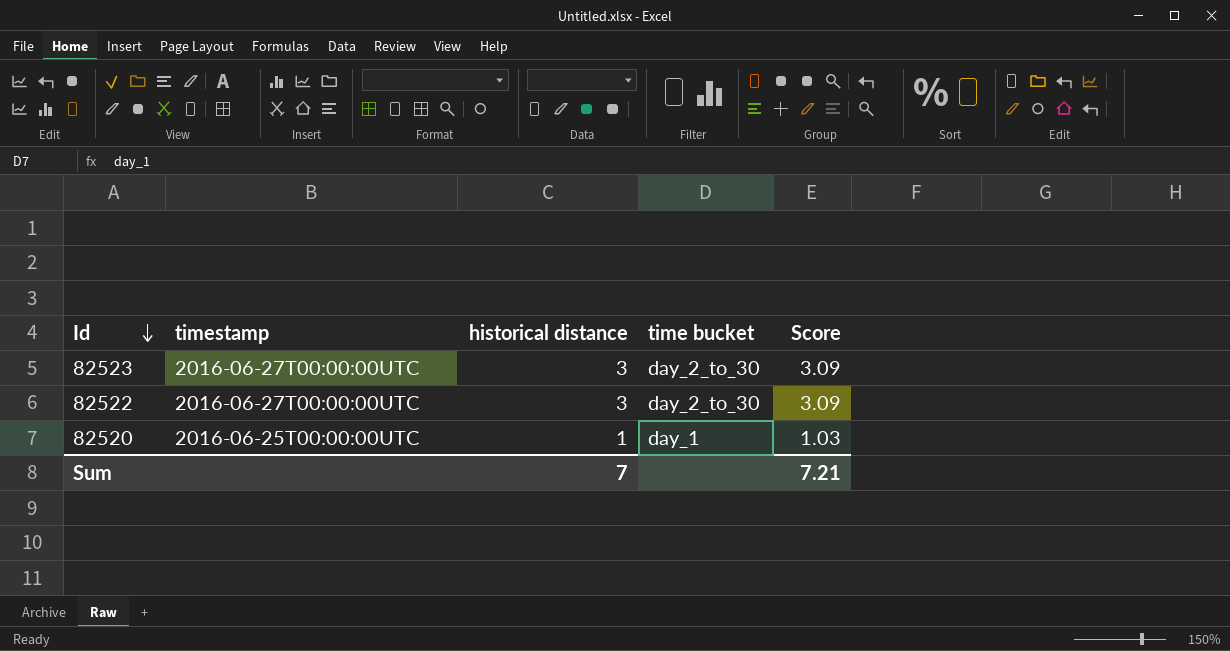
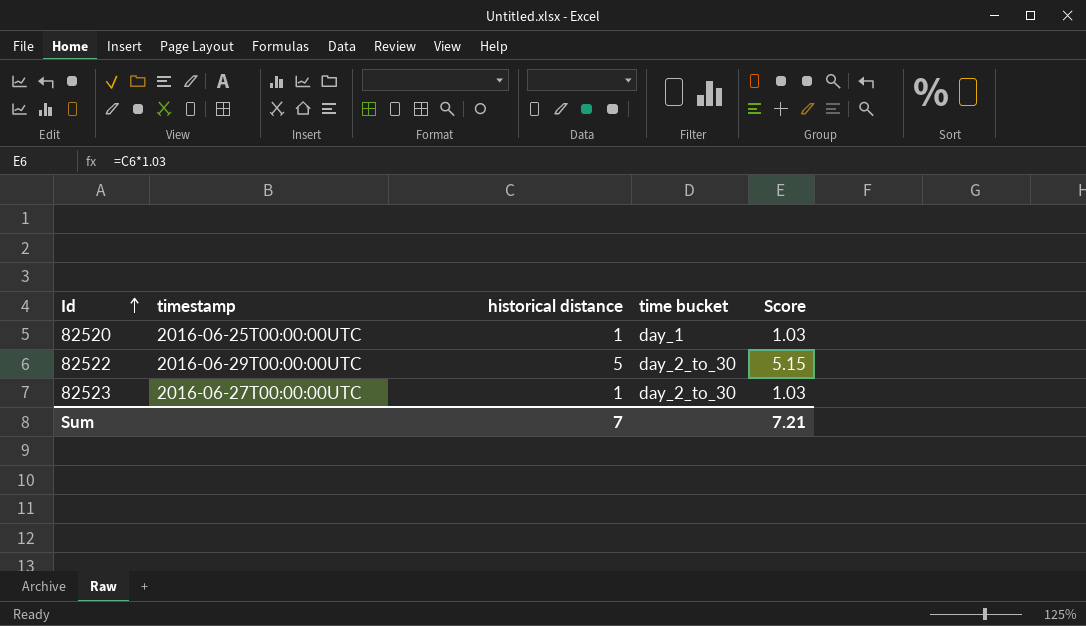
row order: Id descending -> Id ascending
82522 | timestamp: 2016-06-27T00:00:00UTC -> 2016-06-29T00:00:00UTC
82522 | historical distance: 3 -> 5
82522 | Score: 3.09 -> 5.15
82523 | historical distance: 3 -> 1
82523 | Score: 3.09 -> 1.03

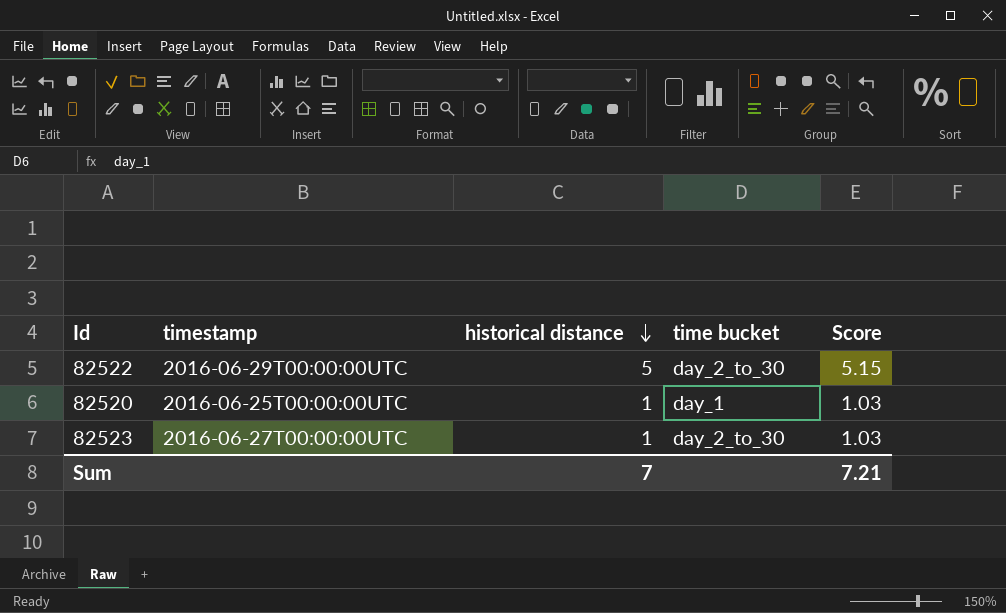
row order: Id ascending -> historical distance descending

